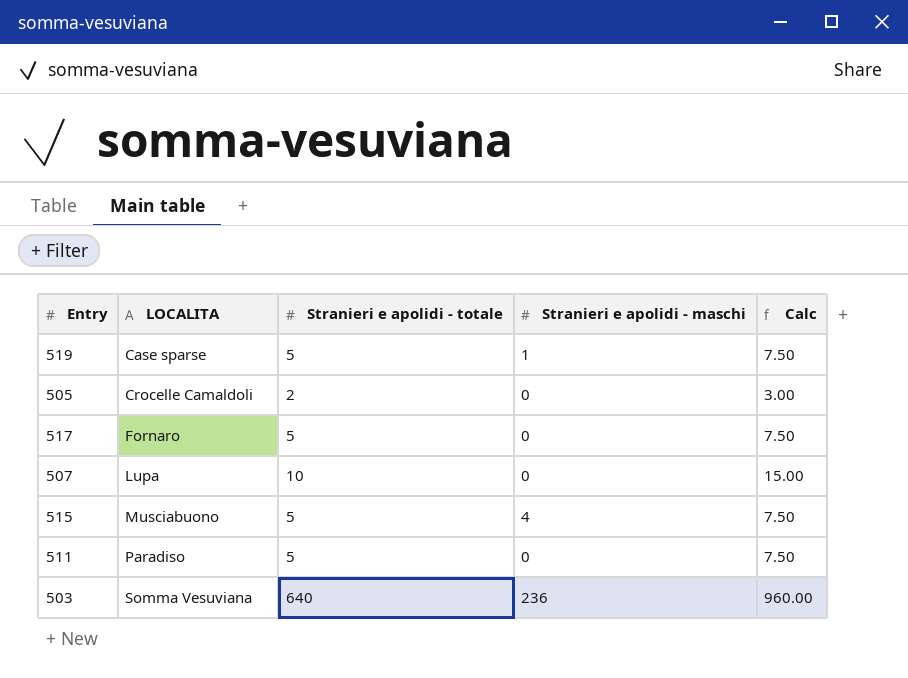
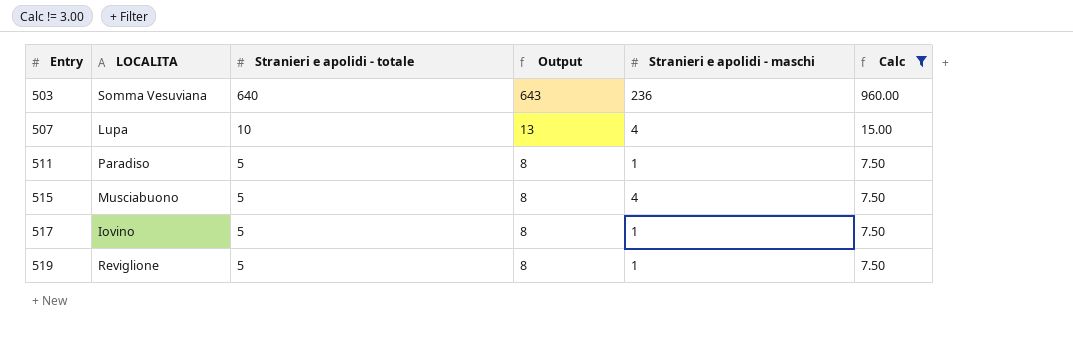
filter: none -> Calc != 3.00
row order: LOCALITA ascending -> Entry ascending
column Output | formula: none -> [Stranieri e apolidi - totale] + 3
507 | Stranieri e apolidi - maschi: 0 -> 4
511 | Stranieri e apolidi - maschi: 0 -> 1
517 | LOCALITA: Fornaro -> Iovino
517 | Stranieri e apolidi - maschi: 0 -> 1
519 | LOCALITA: Case sparse -> Reviglione

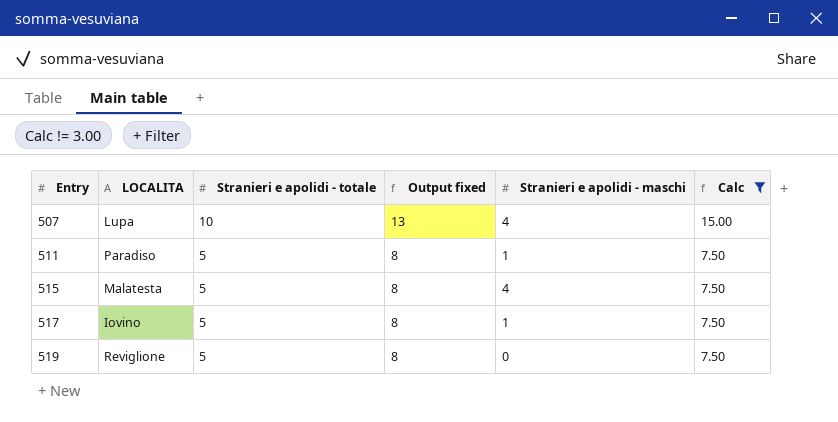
column name: Output -> Output fixed
row 503: Somma Vesuviana | 640 | 643 | 236 | 960.00 -> none
515 | LOCALITA: Musciabuono -> Malatesta
519 | Stranieri e apolidi - maschi: 1 -> 0

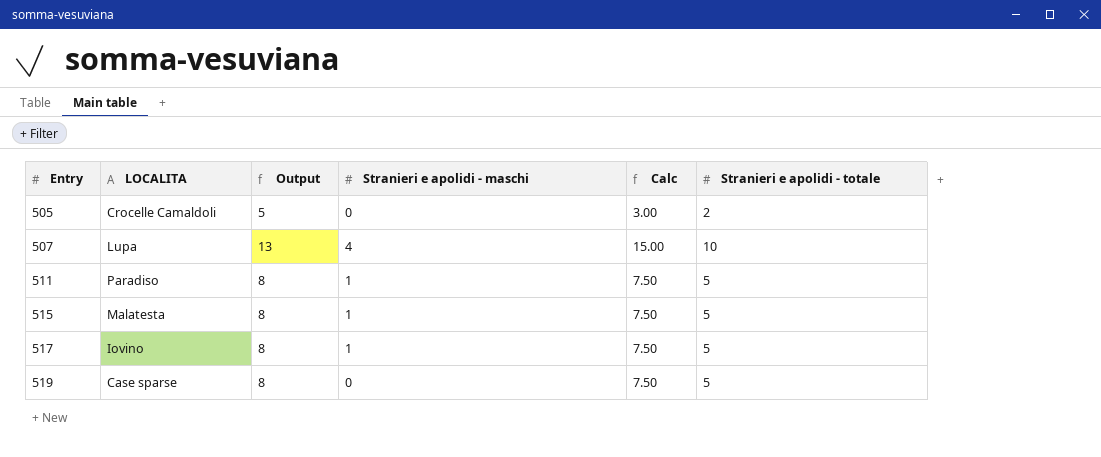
filter: Calc != 3.00 -> none
column name: Output fixed -> Output
column Stranieri e apolidi - totale | position: 3 -> 6
515 | Stranieri e apolidi - maschi: 4 -> 1
519 | LOCALITA: Reviglione -> Case sparse

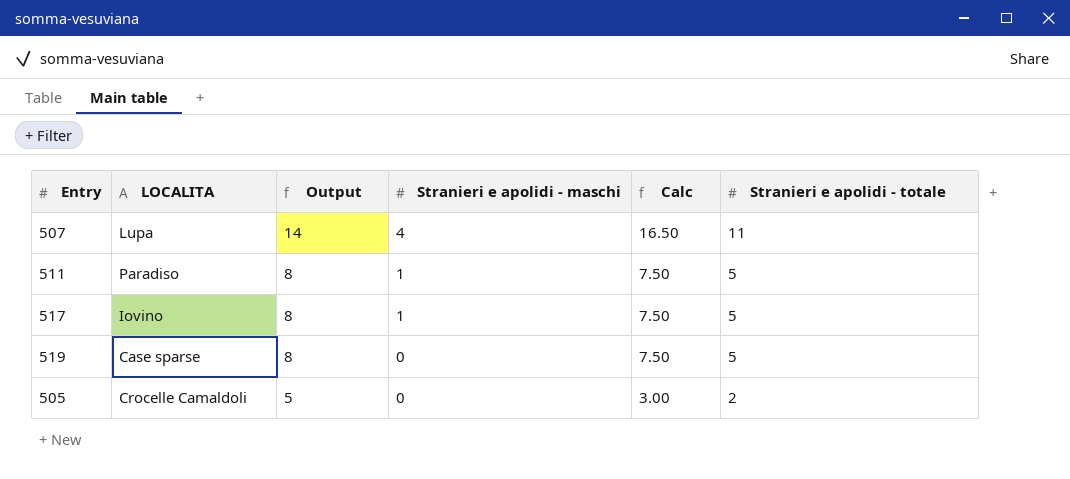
row order: Entry ascending -> Output descending
row 515: Malatesta | 8 | 1 | 7.50 | 5 -> none
507 | Output: 13 -> 14
507 | Calc: 15.00 -> 16.50
507 | Stranieri e apolidi - totale: 10 -> 11

